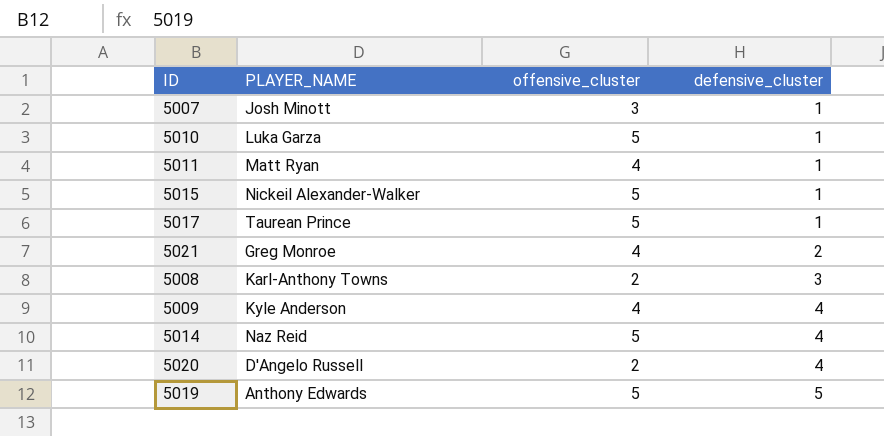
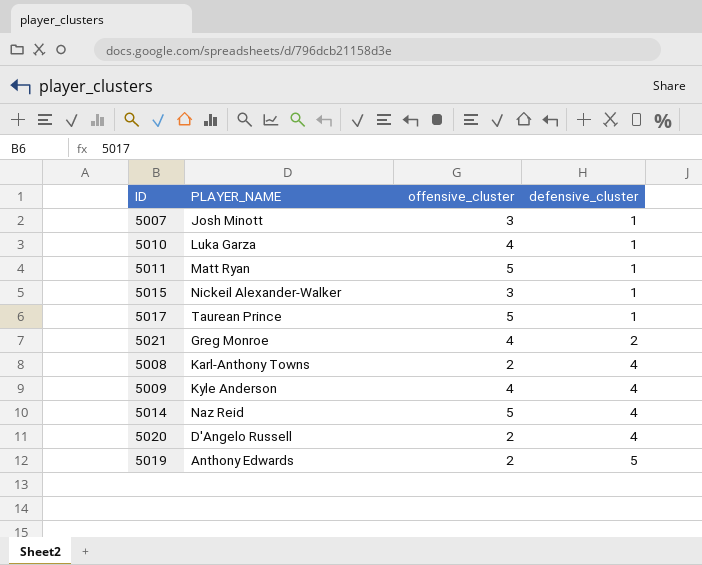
5010 | offensive_cluster: 5 -> 4
5011 | offensive_cluster: 4 -> 5
5015 | offensive_cluster: 5 -> 3
5008 | defensive_cluster: 3 -> 4
5019 | offensive_cluster: 5 -> 2

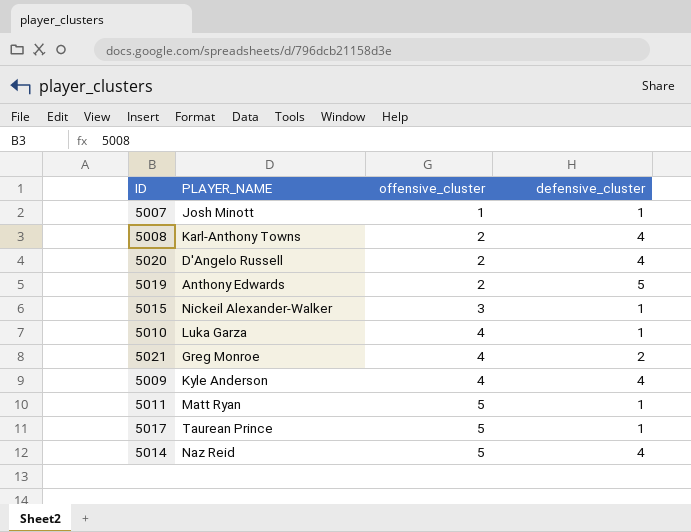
row order: defensive_cluster ascending -> offensive_cluster ascending
5007 | offensive_cluster: 3 -> 1

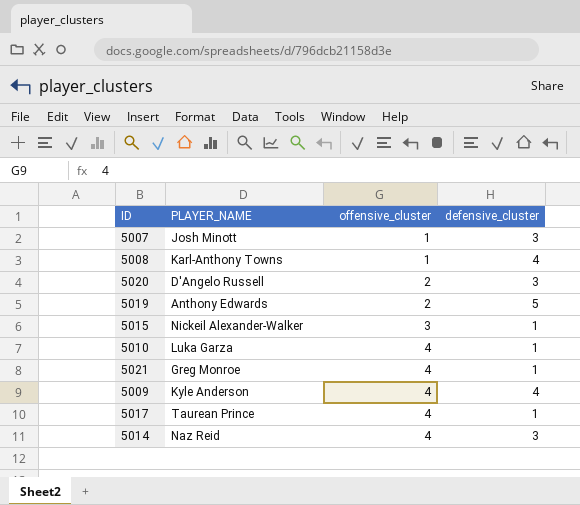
row 5011: Matt Ryan | 5 | 1 -> none
5007 | defensive_cluster: 1 -> 3
5008 | offensive_cluster: 2 -> 1
5020 | defensive_cluster: 4 -> 3
5021 | defensive_cluster: 2 -> 1
5017 | offensive_cluster: 5 -> 4
5014 | offensive_cluster: 5 -> 4
5014 | defensive_cluster: 4 -> 3

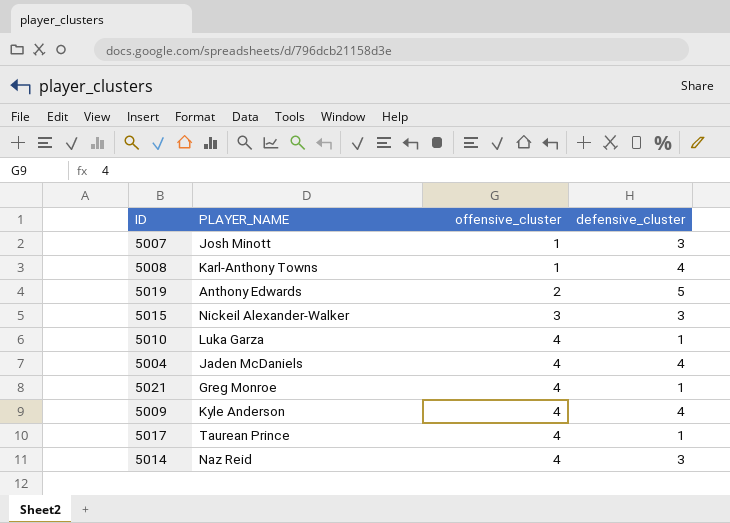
row 5020: D'Angelo Russell | 2 | 3 -> none
5015 | defensive_cluster: 1 -> 3
row 5004: none -> Jaden McDaniels | 4 | 4

